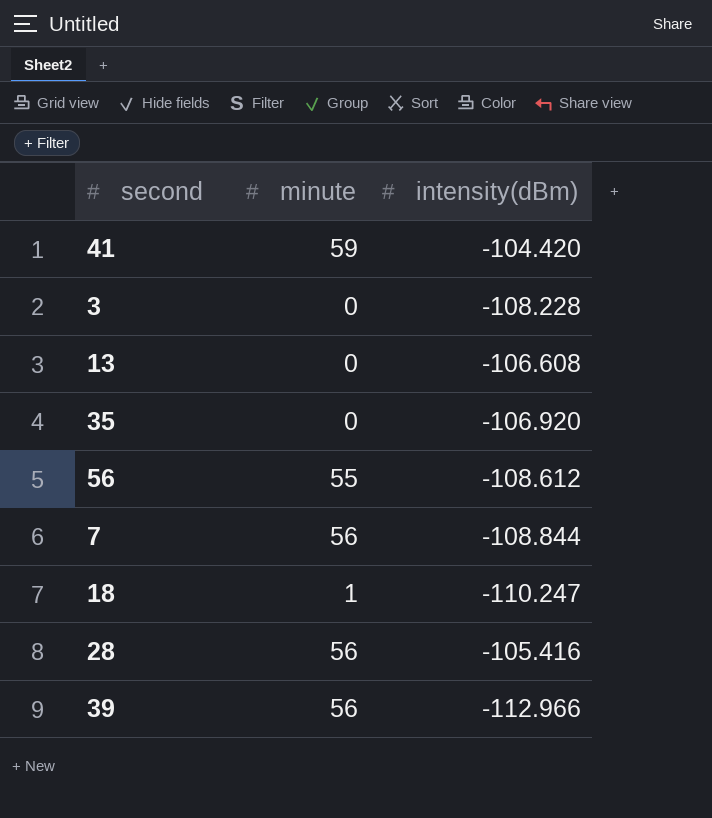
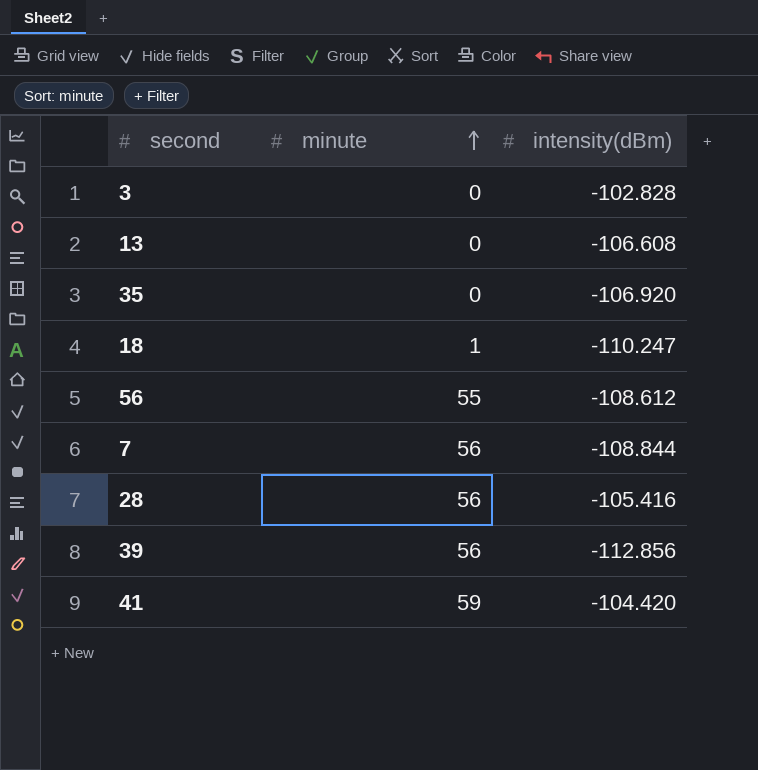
row order: none -> minute ascending
3 | intensity(dBm): -108.228 -> -102.828
39 | intensity(dBm): -112.966 -> -112.856

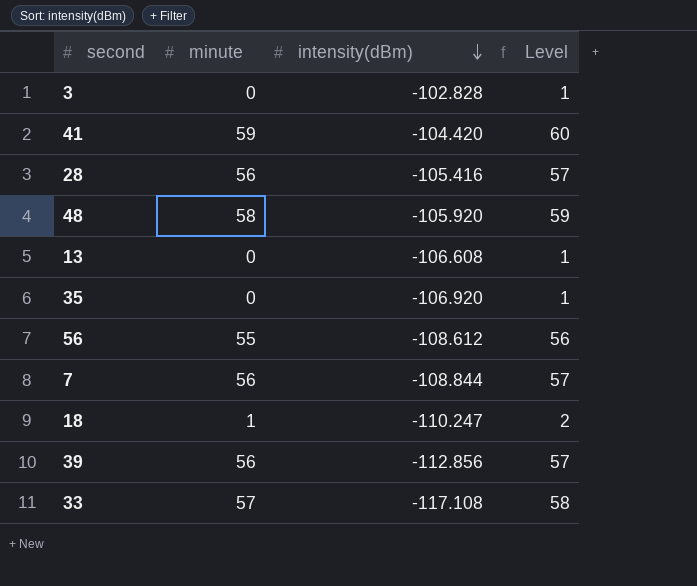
row order: minute ascending -> intensity(dBm) descending
column Level | formula: none -> [minute] + 1
row 48: none -> 58 | -105.920 | 59
row 33: none -> 57 | -117.108 | 58

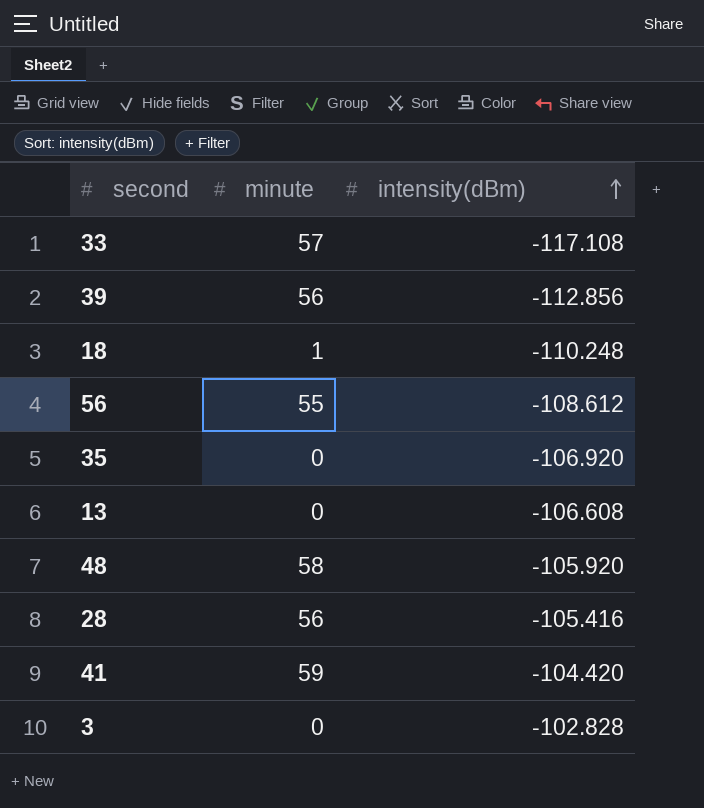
row order: intensity(dBm) descending -> intensity(dBm) ascending
column Level | formula: [minute] + 1 -> none
row 7: 56 | -108.844 | 57 -> none
18 | intensity(dBm): -110.247 -> -110.248

